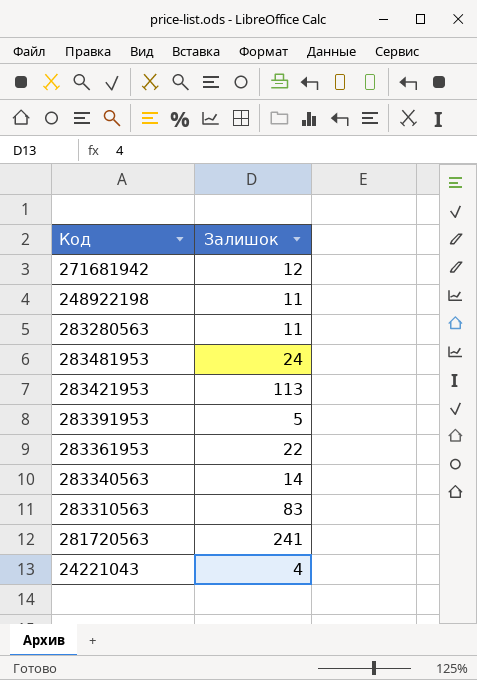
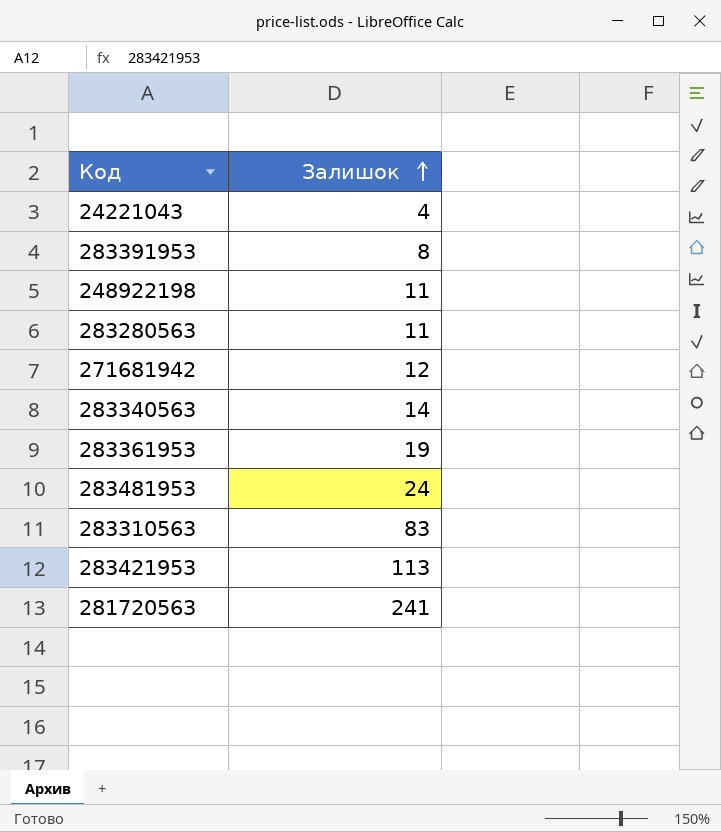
row order: none -> Залишок ascending
283391953 | Залишок: 5 -> 8
283361953 | Залишок: 22 -> 19

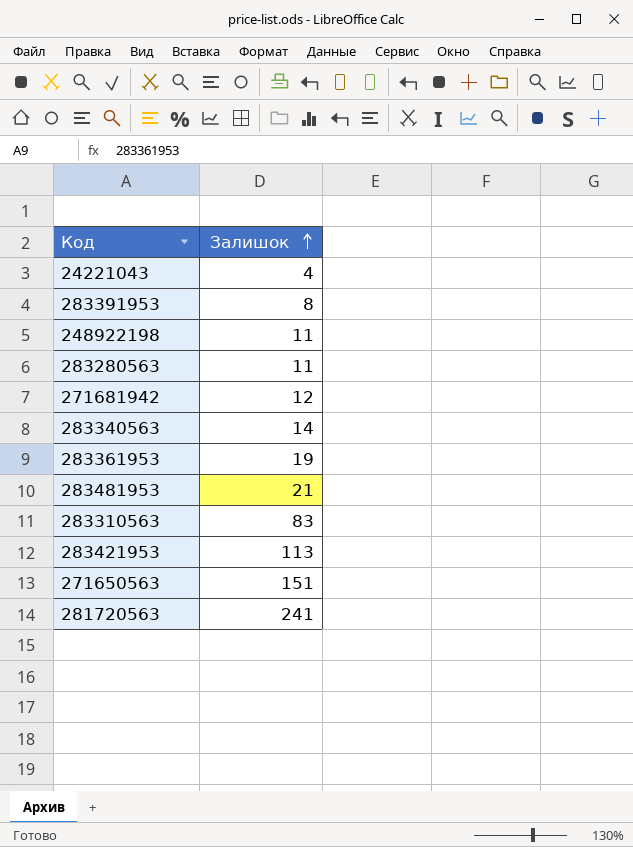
283481953 | Залишок: 24 -> 21
row 271650563: none -> 151

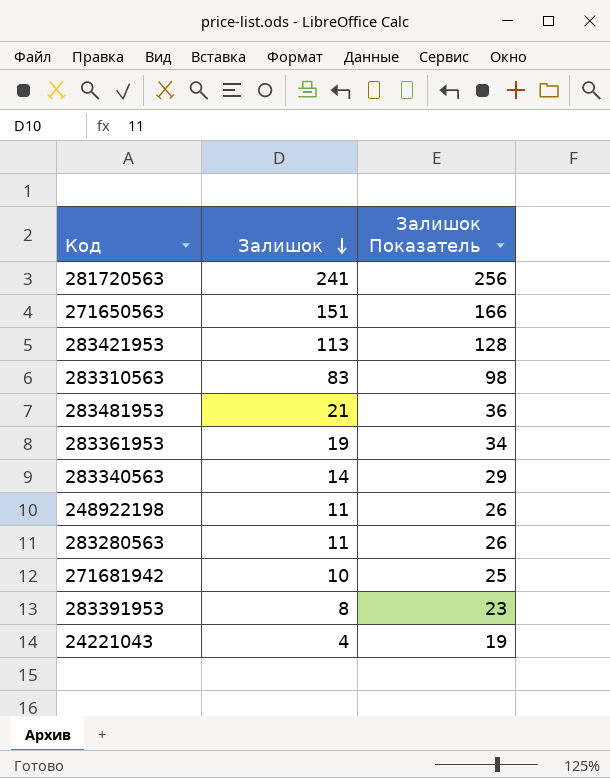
row order: Залишок ascending -> Залишок descending
column Залишок Показатель | formula: none -> [Залишок] + 15
271681942 | Залишок: 12 -> 10

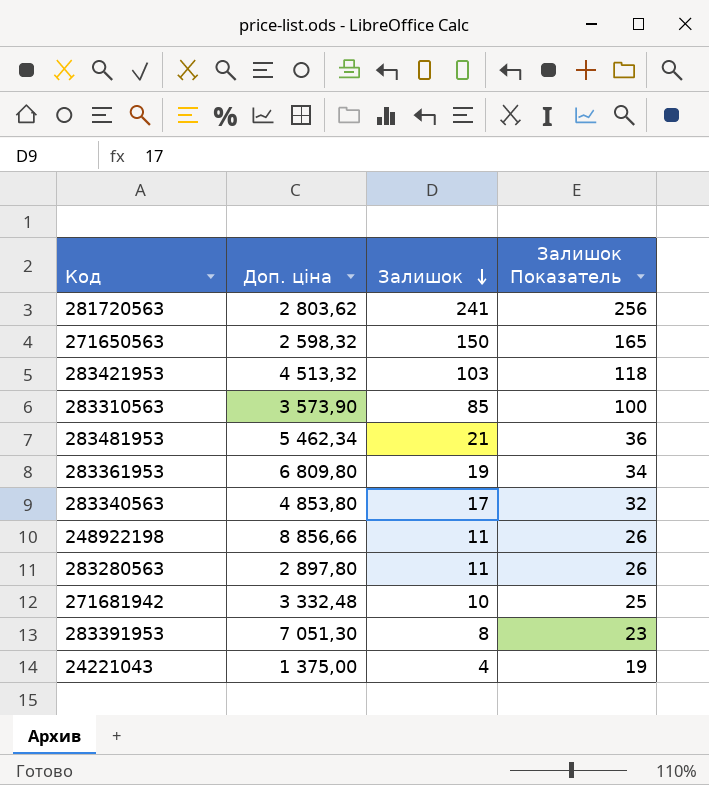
column Доп. ціна | position: none -> 2
271650563 | Залишок: 151 -> 150
271650563 | Залишок Показатель: 166 -> 165
283421953 | Залишок: 113 -> 103
283421953 | Залишок Показатель: 128 -> 118
283310563 | Залишок: 83 -> 85
283310563 | Залишок Показатель: 98 -> 100
283340563 | Залишок: 14 -> 17
283340563 | Залишок Показатель: 29 -> 32

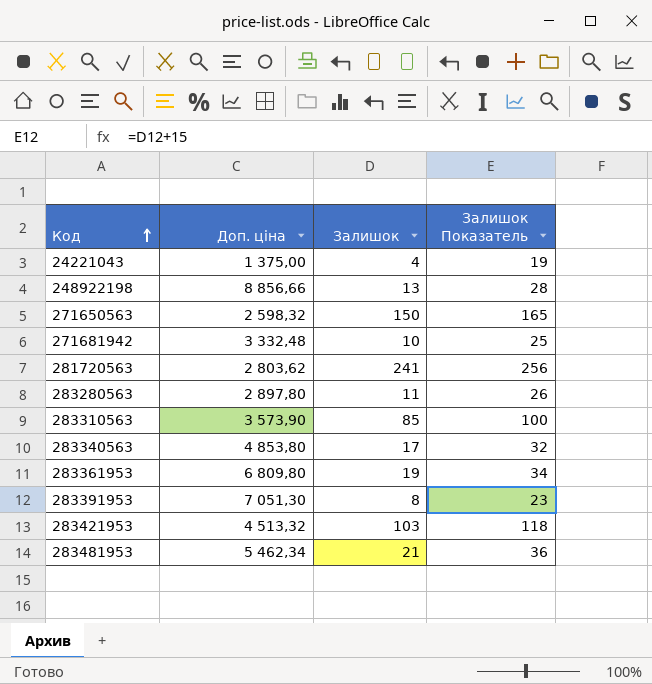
row order: Залишок descending -> Код ascending
248922198 | Залишок: 11 -> 13
248922198 | Залишок Показатель: 26 -> 28

